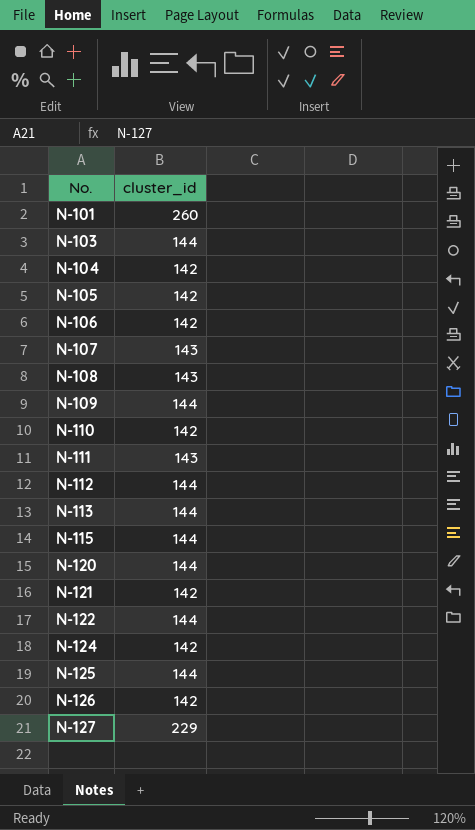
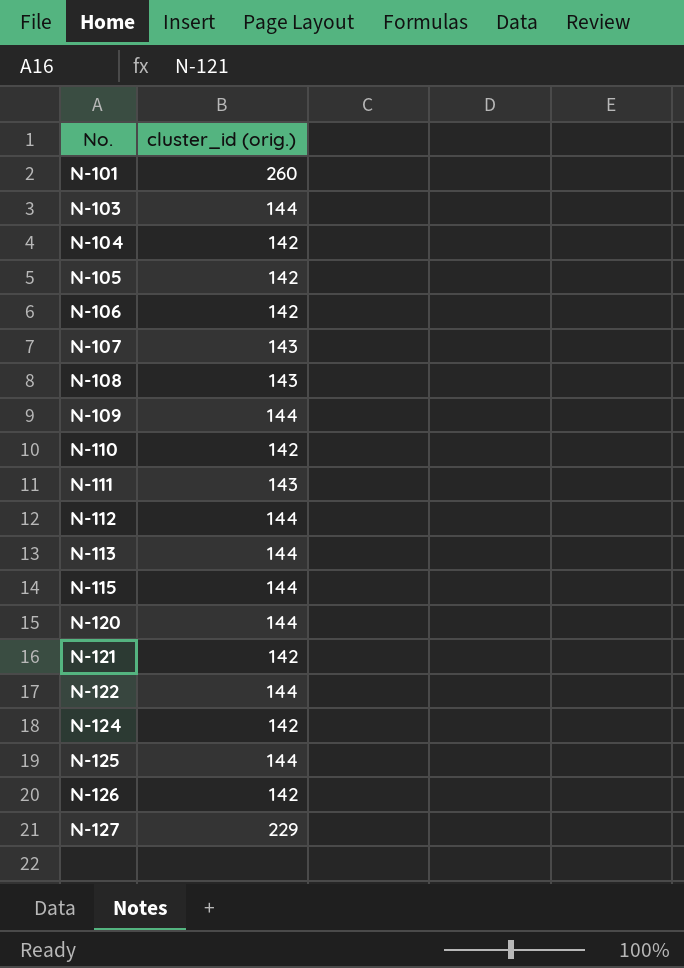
column name: cluster_id -> cluster_id (orig.)

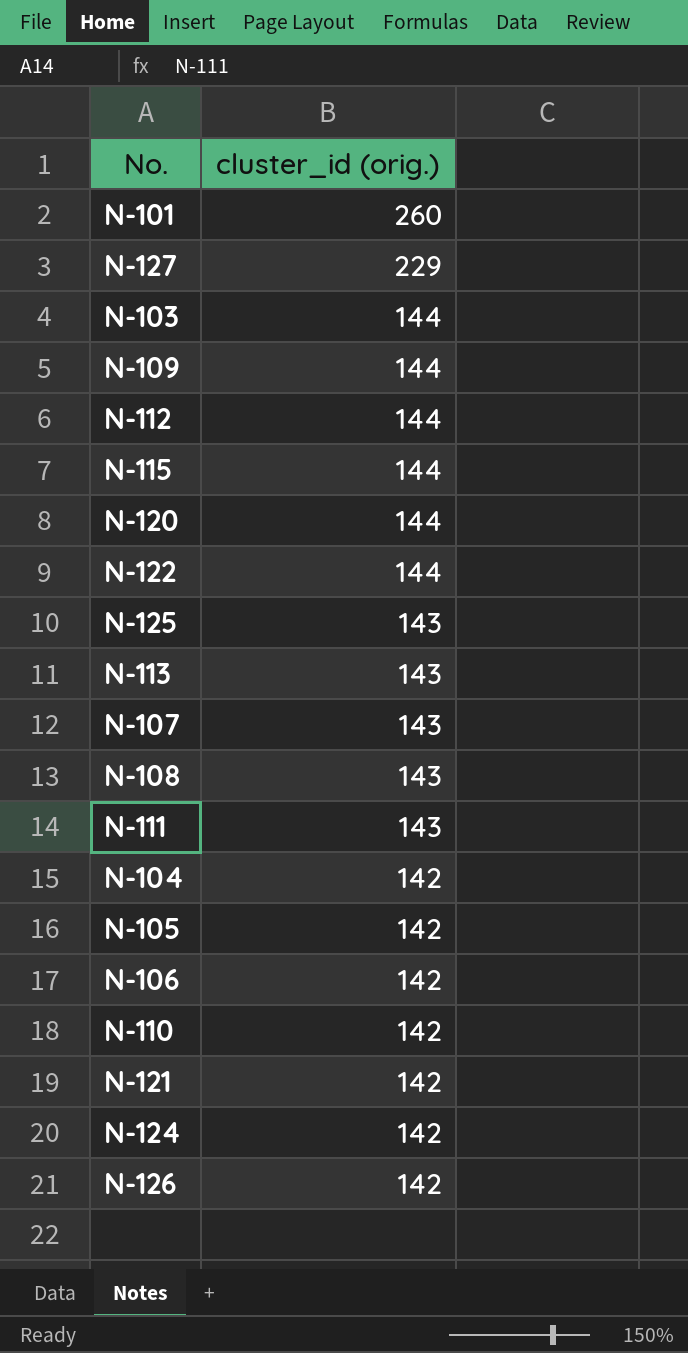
row order: No. ascending -> cluster_id (orig.) descending
N-125 | cluster_id (orig.): 144 -> 143
N-113 | cluster_id (orig.): 144 -> 143

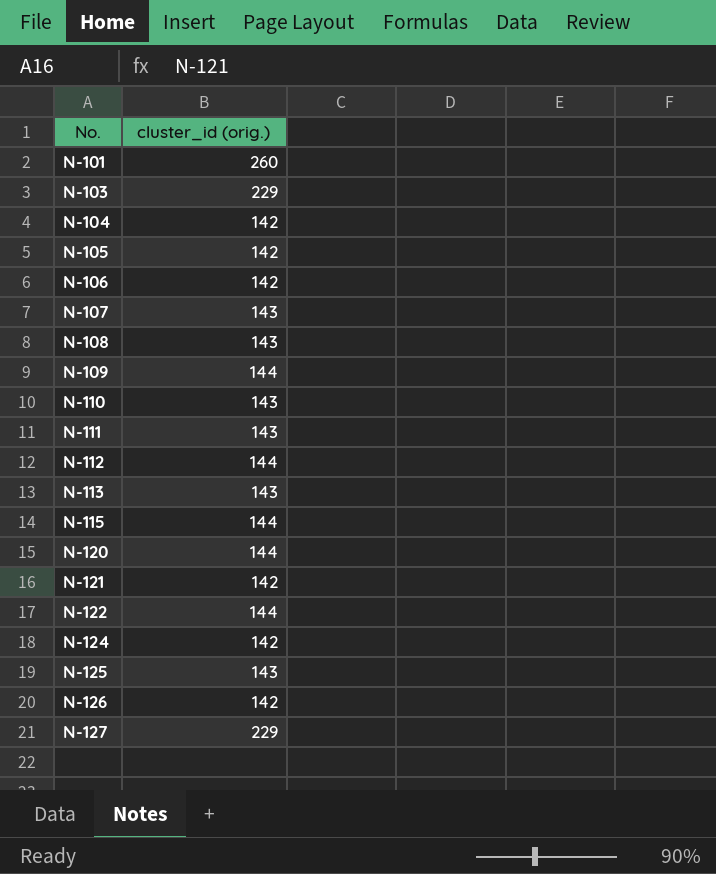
row order: cluster_id (orig.) descending -> No. ascending
N-103 | cluster_id (orig.): 144 -> 229
N-110 | cluster_id (orig.): 142 -> 143

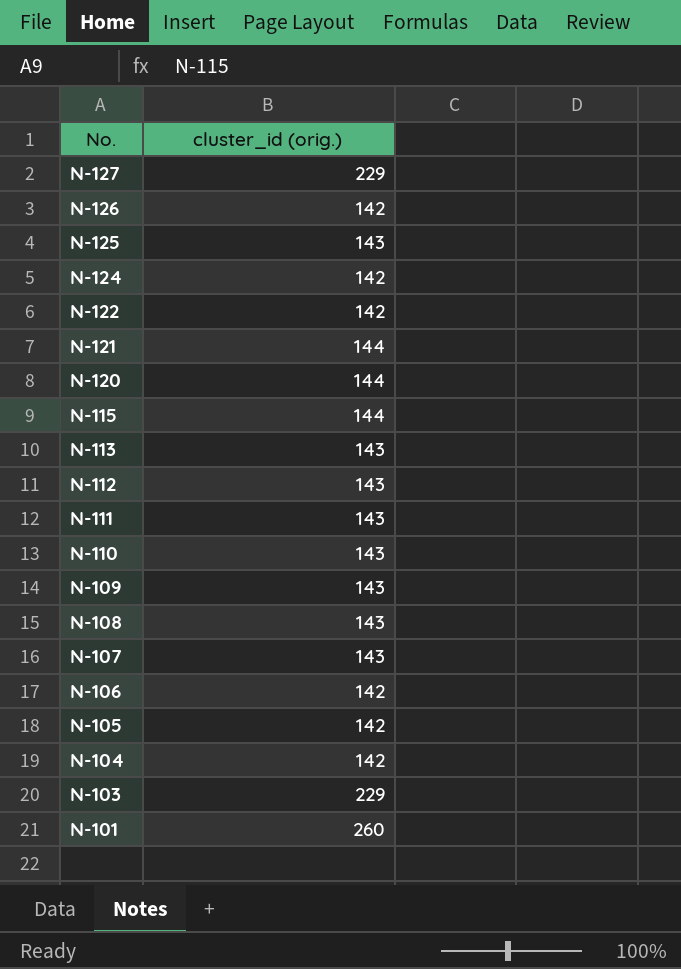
row order: No. ascending -> No. descending
N-122 | cluster_id (orig.): 144 -> 142
N-121 | cluster_id (orig.): 142 -> 144
N-112 | cluster_id (orig.): 144 -> 143
N-109 | cluster_id (orig.): 144 -> 143

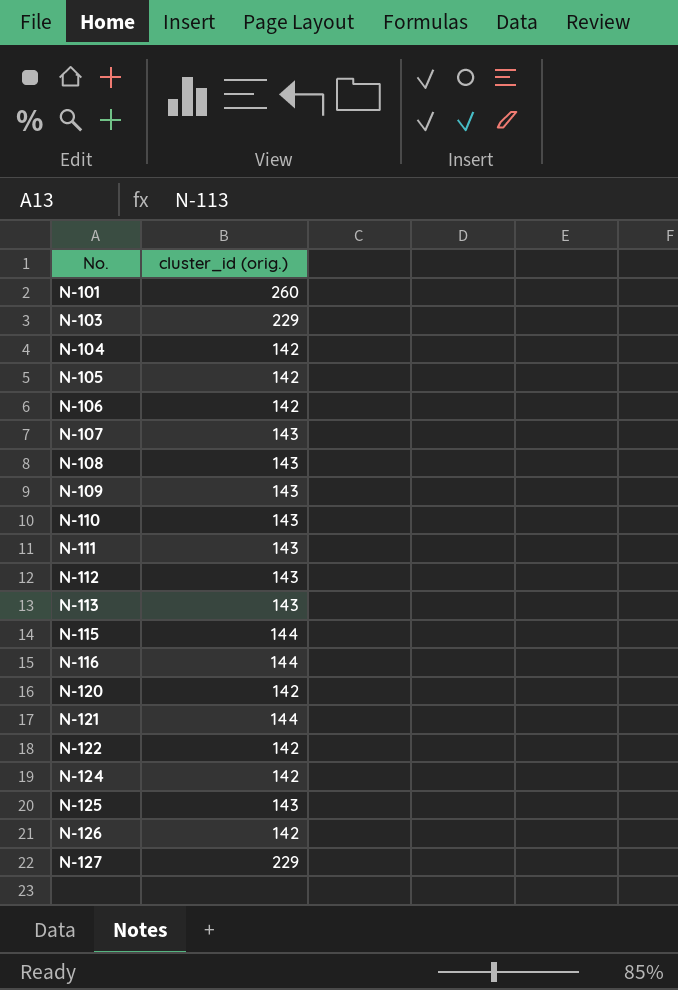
row order: No. descending -> No. ascending
row N-116: none -> 144
N-120 | cluster_id (orig.): 144 -> 142

